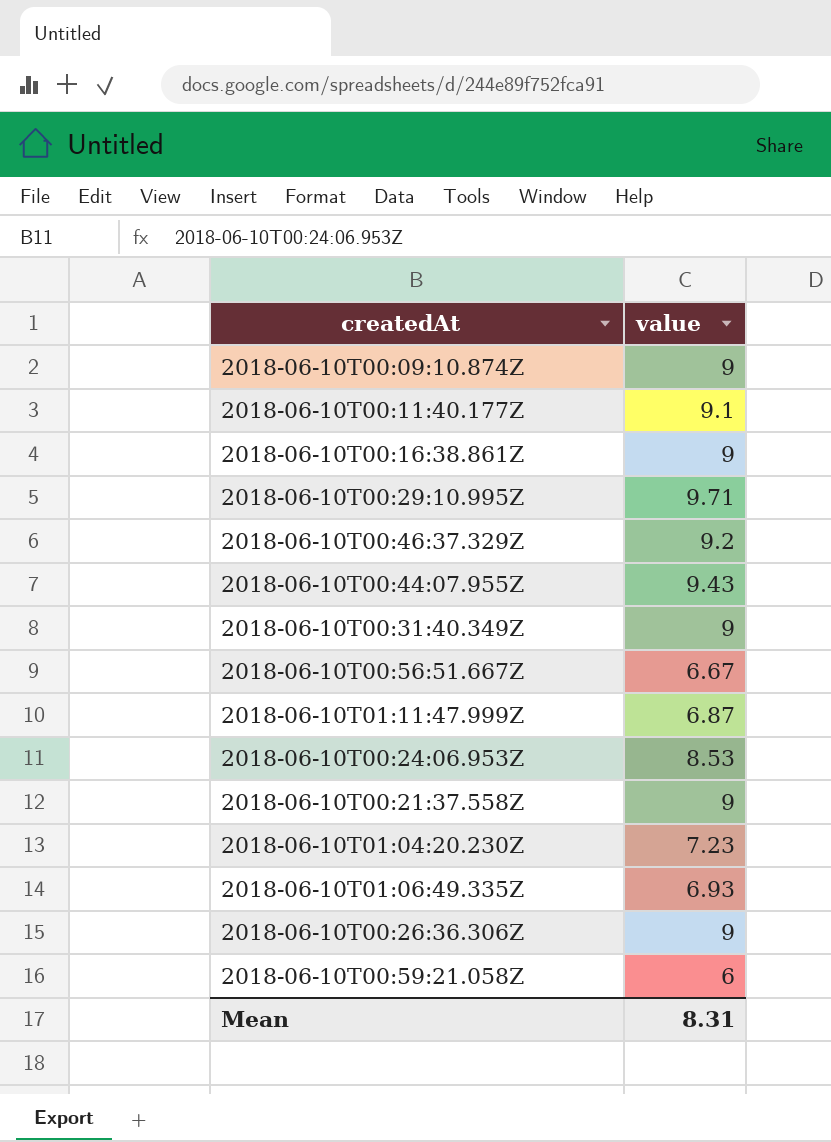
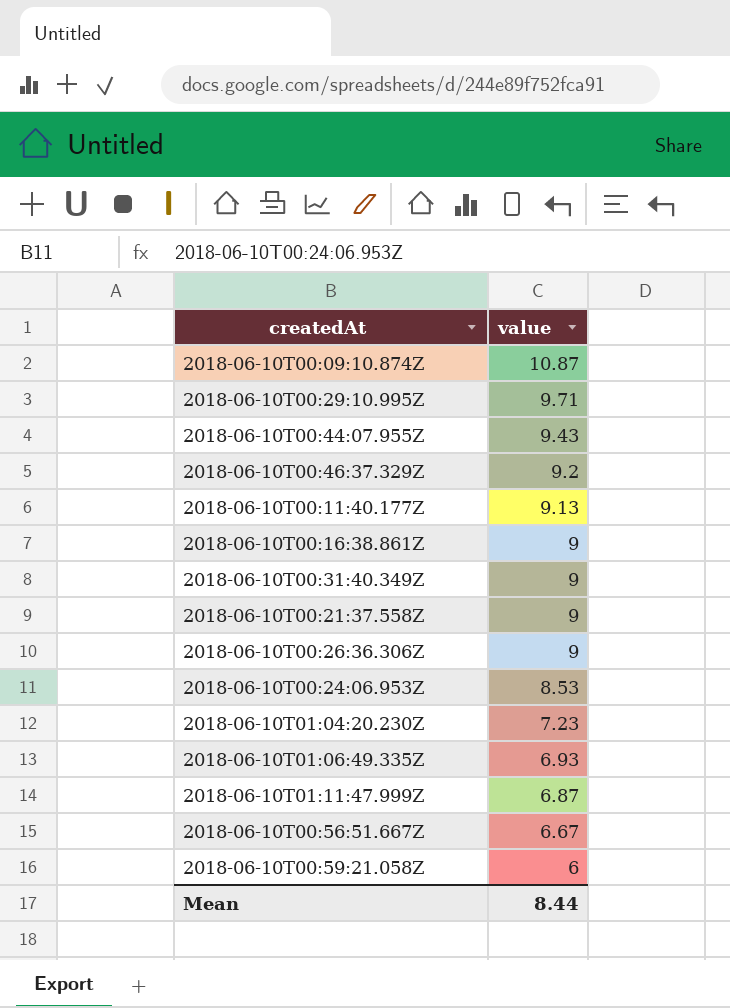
row order: none -> value descending
2018-06-10T00:09:10.874Z | value: 9 -> 10.87
2018-06-10T00:11:40.177Z | value: 9.1 -> 9.13
Mean | value: 8.31 -> 8.44

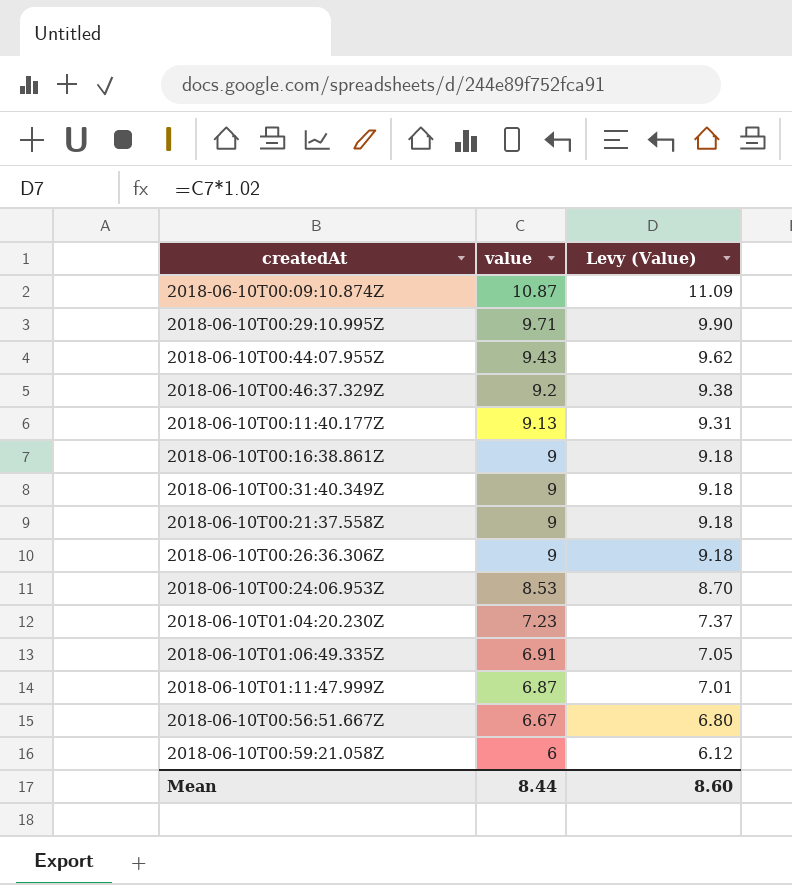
column Levy (Value) | formula: none -> [value] * 1.02
2018-06-10T01:06:49.335Z | value: 6.93 -> 6.91

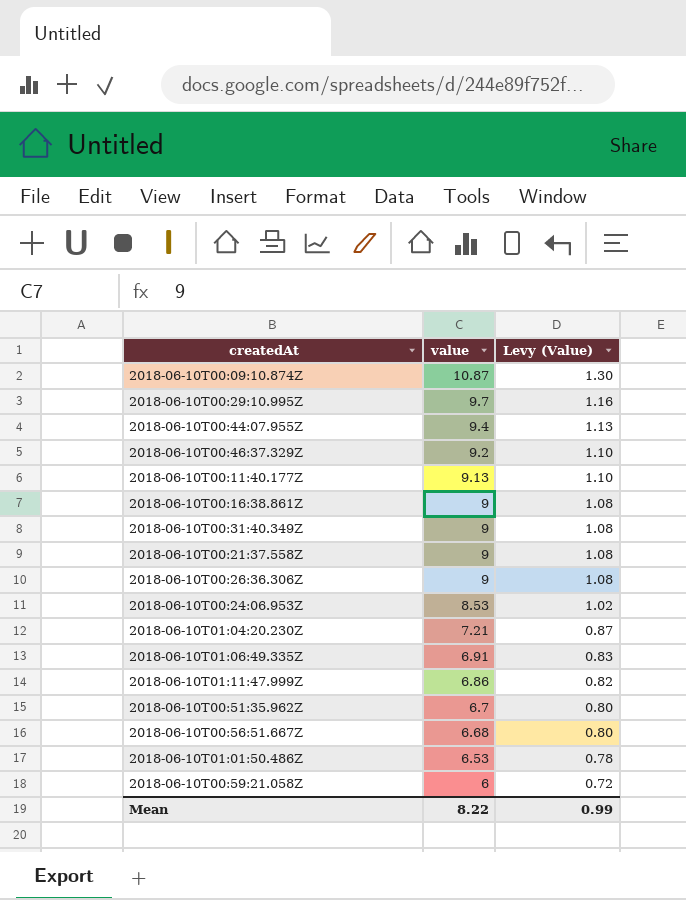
column Levy (Value) | formula: [value] * 1.02 -> [value] * 0.12
2018-06-10T00:29:10.995Z | value: 9.71 -> 9.7
2018-06-10T00:44:07.955Z | value: 9.43 -> 9.4
2018-06-10T01:04:20.230Z | value: 7.23 -> 7.21
2018-06-10T01:11:47.999Z | value: 6.87 -> 6.86
row 2018-06-10T00:51:35.962Z: none -> 6.7 | 0.80
2018-06-10T00:56:51.667Z | value: 6.67 -> 6.68
row 2018-06-10T01:01:50.486Z: none -> 6.53 | 0.78
Mean | value: 8.44 -> 8.22
Mean | Levy (Value): 8.60 -> 0.99

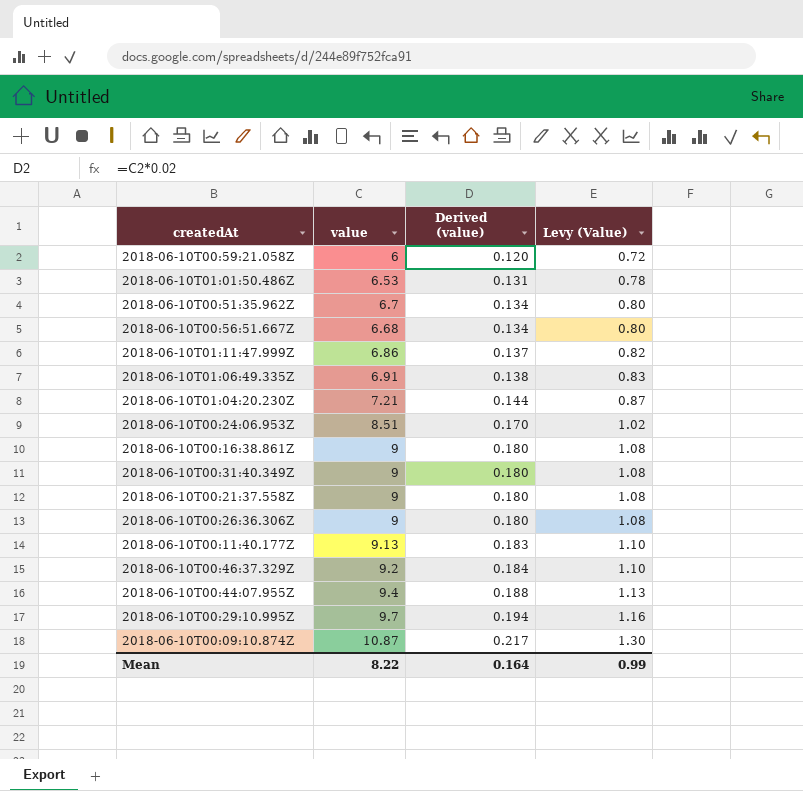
row order: value descending -> Derived (value) ascending
column Derived (value) | formula: none -> [value] * 0.02
2018-06-10T00:24:06.953Z | value: 8.53 -> 8.51

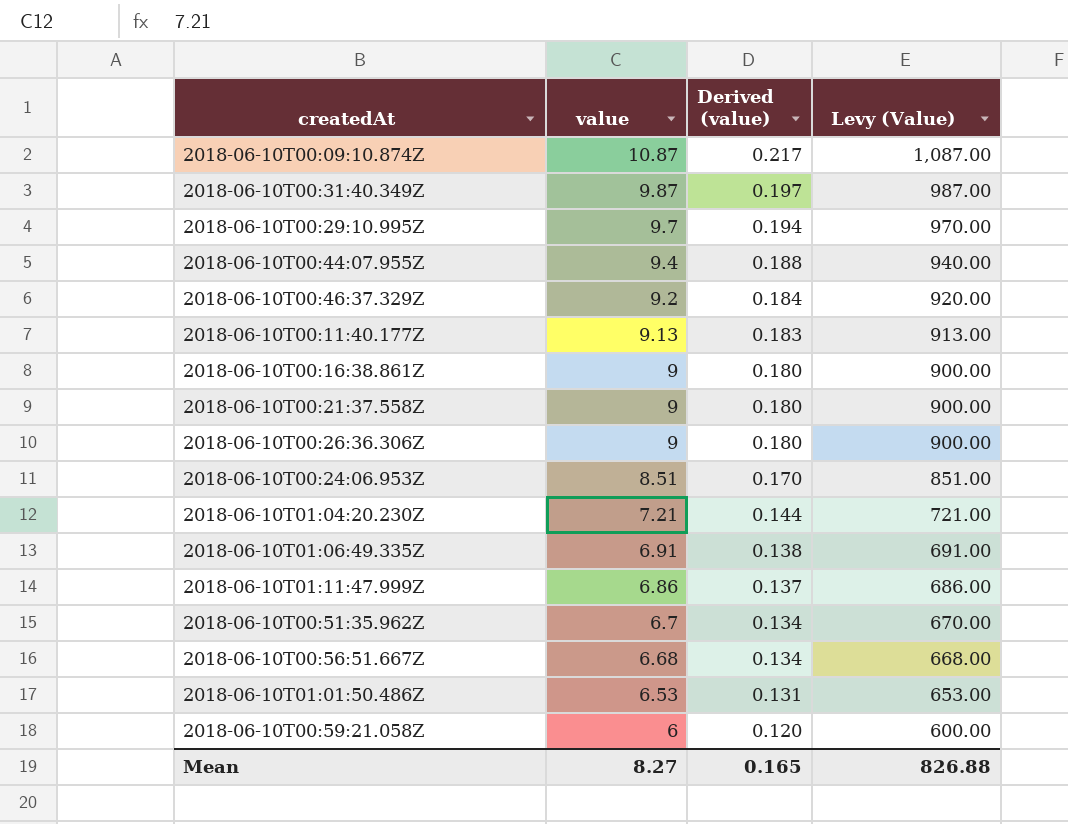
row order: Derived (value) ascending -> value descending
column Levy (Value) | formula: [value] * 0.12 -> [value] * 100
2018-06-10T00:31:40.349Z | value: 9 -> 9.87
2018-06-10T00:31:40.349Z | Derived (value): 0.180 -> 0.197
Mean | value: 8.22 -> 8.27
Mean | Derived (value): 0.164 -> 0.165
Mean | Levy (Value): 0.99 -> 826.88

